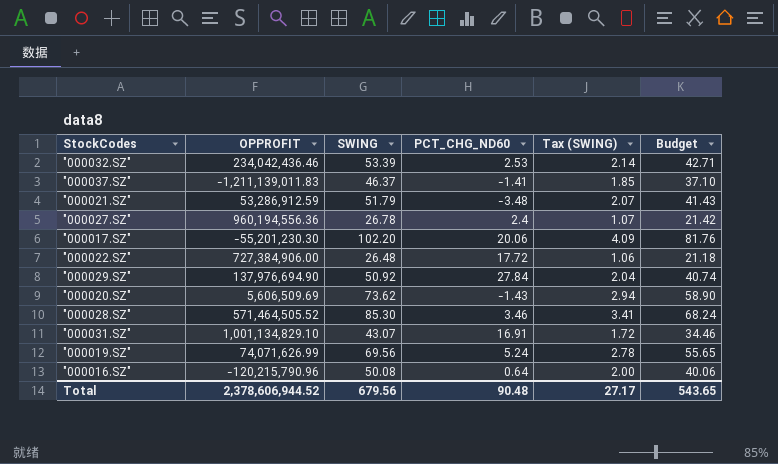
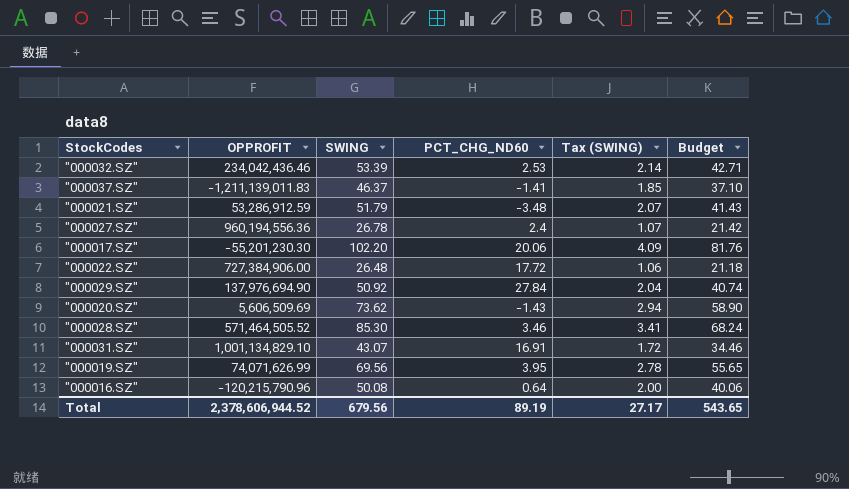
"000019.SZ" | PCT_CHG_ND60: 5.24 -> 3.95
Total | PCT_CHG_ND60: 90.48 -> 89.19

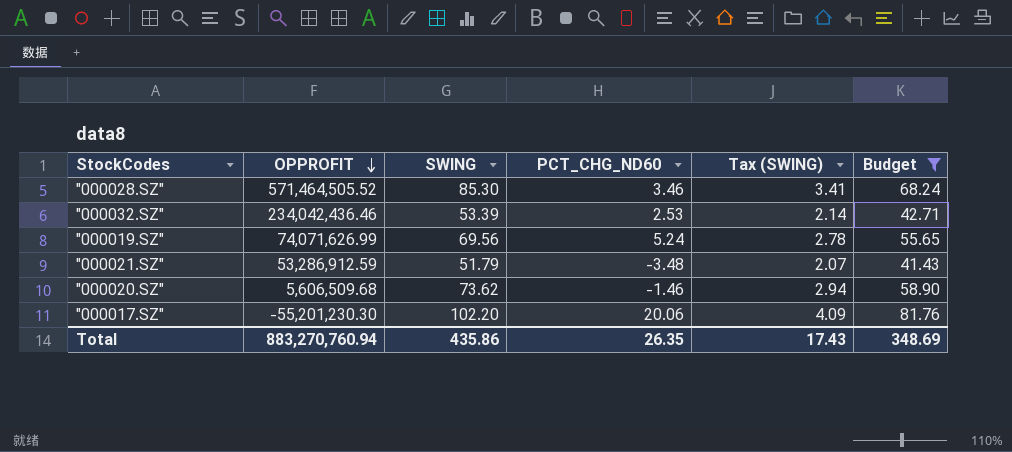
filter: none -> Budget >= 41.43
row order: none -> OPPROFIT descending
"000019.SZ" | PCT_CHG_ND60: 3.95 -> 5.24
"000020.SZ" | OPPROFIT: 5,606,509.69 -> 5,606,509.68
"000020.SZ" | PCT_CHG_ND60: -1.43 -> -1.46
Total | OPPROFIT: 2,378,606,944.52 -> 883,270,760.94
Total | SWING: 679.56 -> 435.86
Total | PCT_CHG_ND60: 89.19 -> 26.35
Total | Tax (SWING): 27.17 -> 17.43
Total | Budget: 543.65 -> 348.69

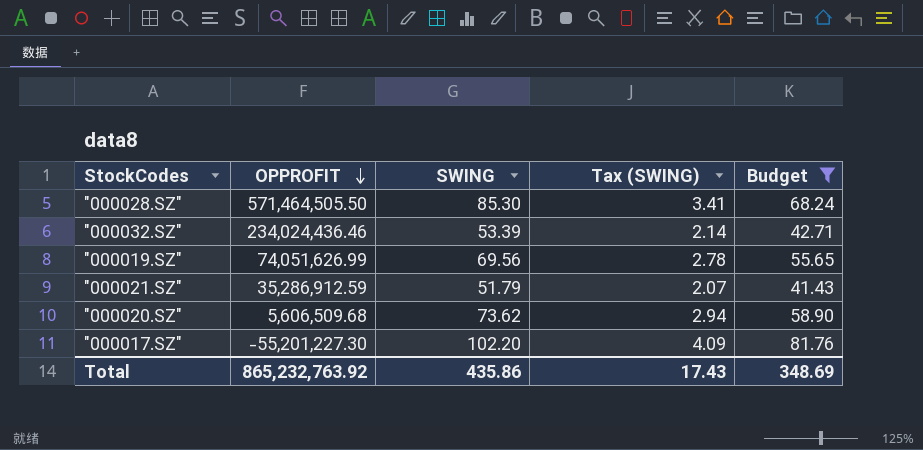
column PCT_CHG_ND60 | position: 4 -> none
"000028.SZ" | OPPROFIT: 571,464,505.52 -> 571,464,505.50
"000032.SZ" | OPPROFIT: 234,042,436.46 -> 234,024,436.46
"000019.SZ" | OPPROFIT: 74,071,626.99 -> 74,051,626.99
"000021.SZ" | OPPROFIT: 53,286,912.59 -> 35,286,912.59
"000017.SZ" | OPPROFIT: -55,201,230.30 -> -55,201,227.30
Total | OPPROFIT: 883,270,760.94 -> 865,232,763.92

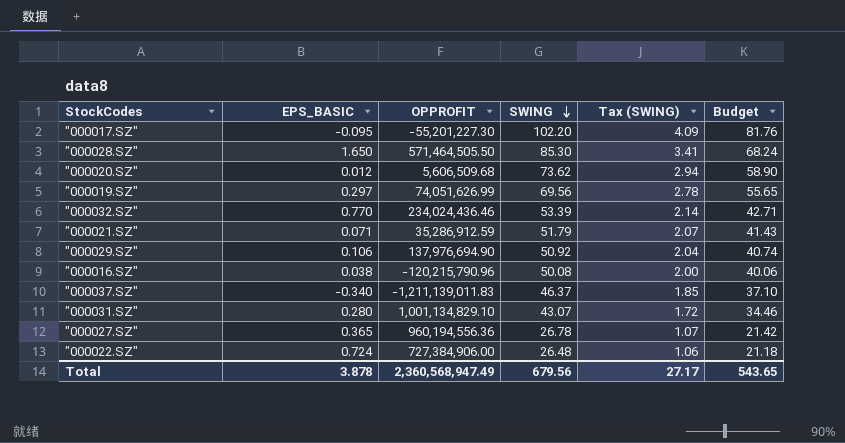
filter: Budget >= 41.43 -> none
row order: OPPROFIT descending -> SWING descending
column EPS_BASIC | position: none -> 2
Total | OPPROFIT: 865,232,763.92 -> 2,360,568,947.49
Total | SWING: 435.86 -> 679.56
Total | Tax (SWING): 17.43 -> 27.17
Total | Budget: 348.69 -> 543.65

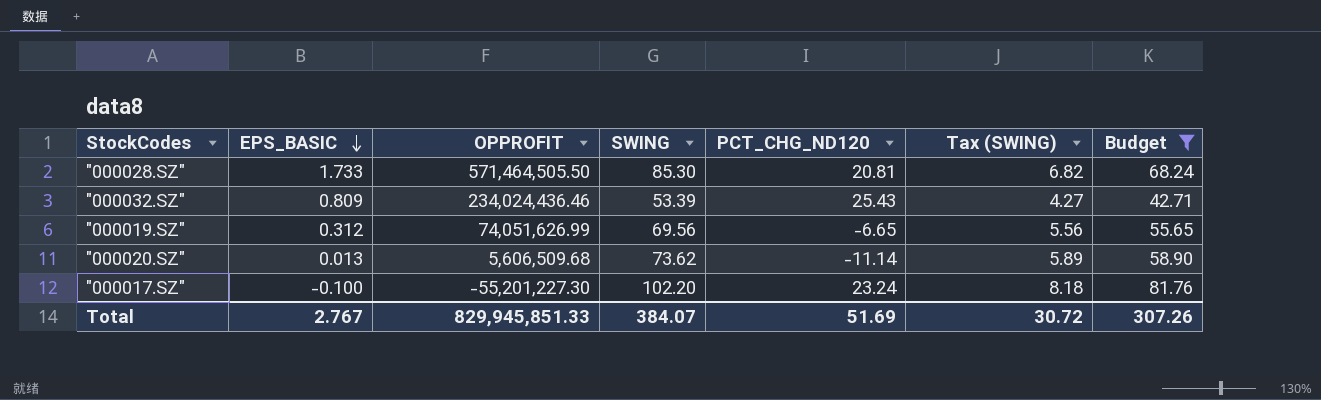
filter: none -> Budget >= 42.71
row order: SWING descending -> EPS_BASIC descending
column PCT_CHG_ND120 | position: none -> 5
column Tax (SWING) | formula: [SWING] * 0.04 -> [SWING] * 0.08
"000028.SZ" | EPS_BASIC: 1.650 -> 1.733
"000032.SZ" | EPS_BASIC: 0.770 -> 0.809
"000019.SZ" | EPS_BASIC: 0.297 -> 0.312
"000020.SZ" | EPS_BASIC: 0.012 -> 0.013
"000017.SZ" | EPS_BASIC: -0.095 -> -0.100
Total | EPS_BASIC: 3.878 -> 2.767
Total | OPPROFIT: 2,360,568,947.49 -> 829,945,851.33
Total | SWING: 679.56 -> 384.07
Total | Tax (SWING): 27.17 -> 30.72
Total | Budget: 543.65 -> 307.26

